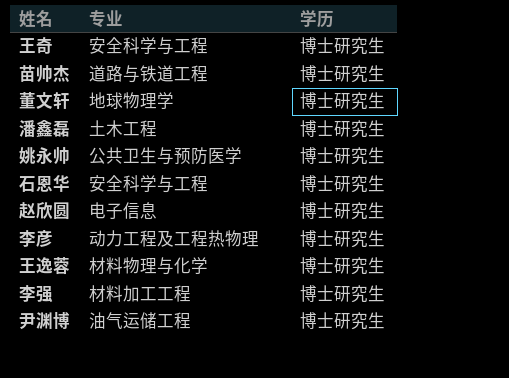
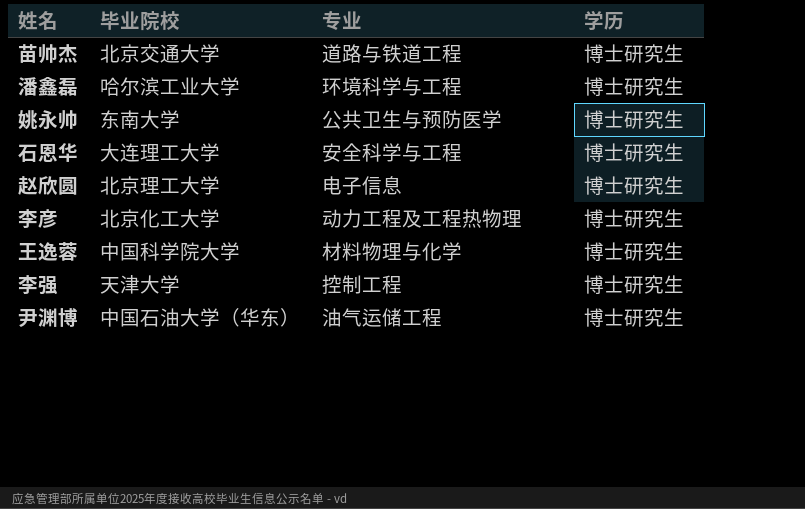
column 毕业院校 | position: none -> 2
row 王奇: 安全科学与工程 | 博士研究生 -> none
row 董文轩: 地球物理学 | 博士研究生 -> none
潘鑫磊 | 专业: 土木工程 -> 环境科学与工程
李强 | 专业: 材料加工工程 -> 控制工程

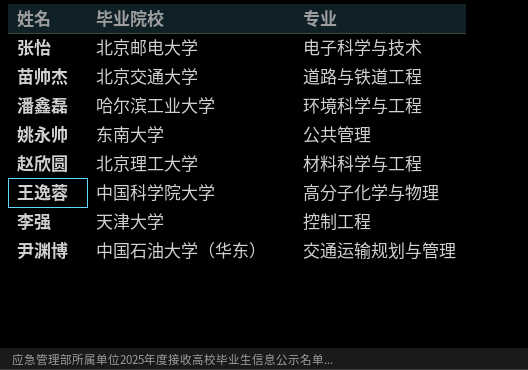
column 学历 | position: 4 -> none
row 石恩华: 大连理工大学 | 安全科学与工程 | 博士研究生 -> none
row 李彦: 北京化工大学 | 动力工程及工程热物理 | 博士研究生 -> none
row 张怡: none -> 北京邮电大学 | 电子科学与技术
姚永帅 | 专业: 公共卫生与预防医学 -> 公共管理
赵欣圆 | 专业: 电子信息 -> 材料科学与工程
王逸蓉 | 专业: 材料物理与化学 -> 高分子化学与物理
尹渊博 | 专业: 油气运储工程 -> 交通运输规划与管理

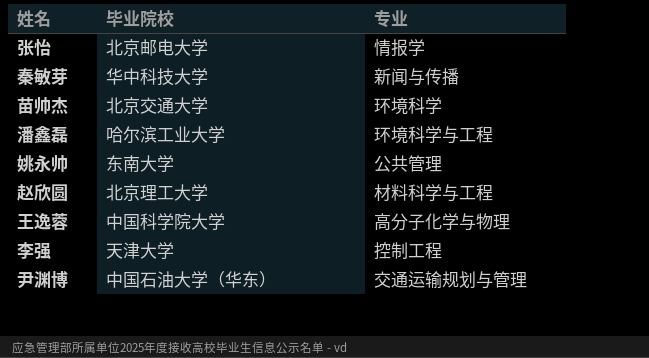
张怡 | 专业: 电子科学与技术 -> 情报学
row 秦敏芽: none -> 华中科技大学 | 新闻与传播
苗帅杰 | 专业: 道路与铁道工程 -> 环境科学

